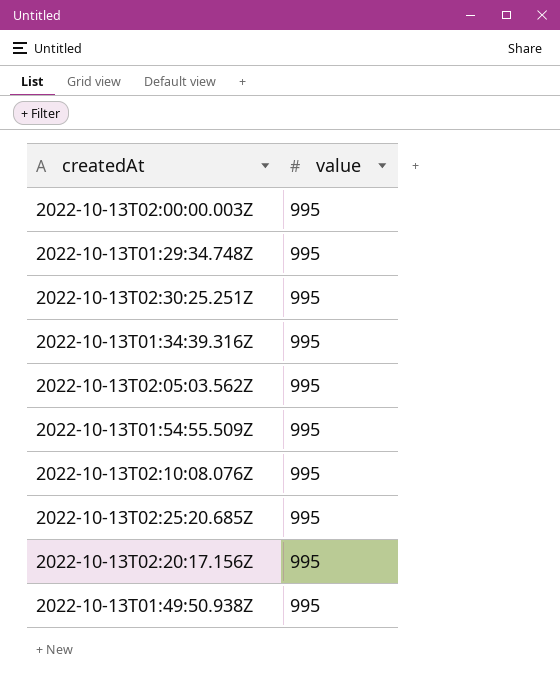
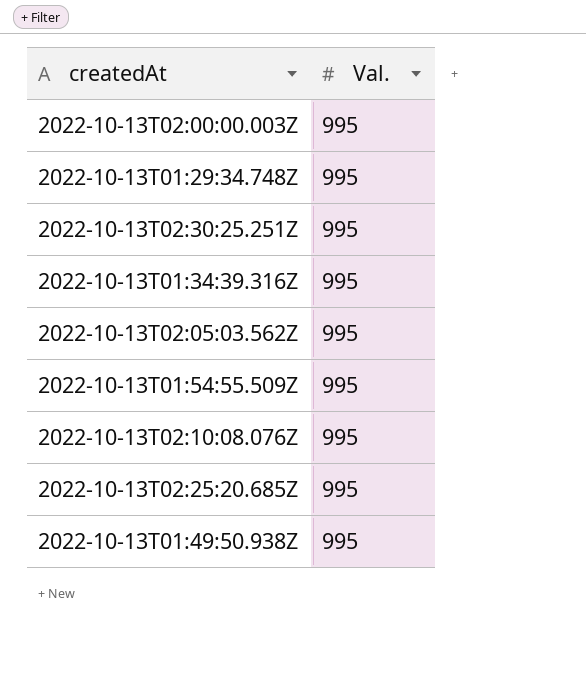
column name: value -> Val.
row 2022-10-13T02:20:17.156Z: 995 -> none

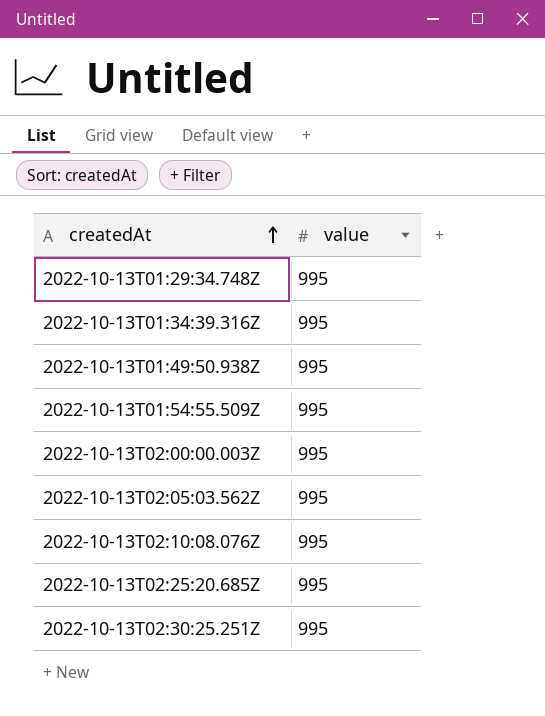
row order: none -> createdAt ascending
column name: Val. -> value

